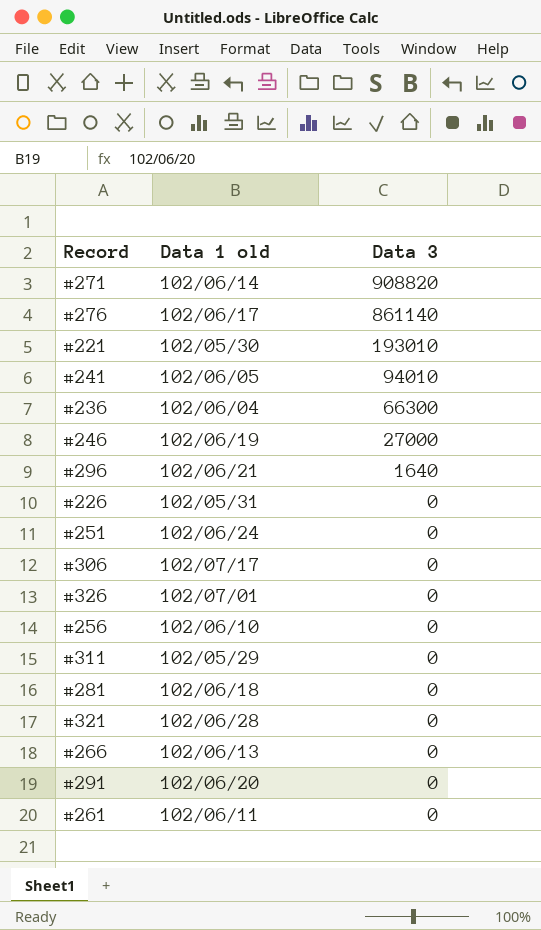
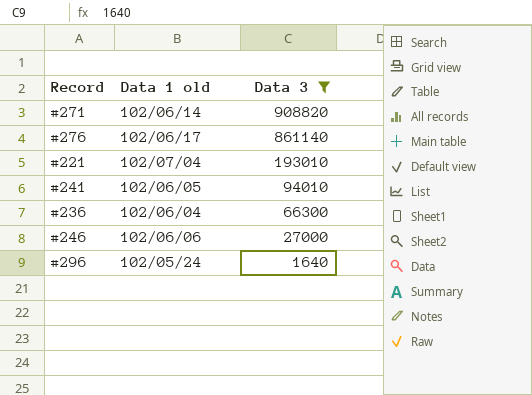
filter: none -> Data 3 != 0
#221 | Data 1 old: 102/05/30 -> 102/07/04
#246 | Data 1 old: 102/06/19 -> 102/06/06
#296 | Data 1 old: 102/06/21 -> 102/05/24

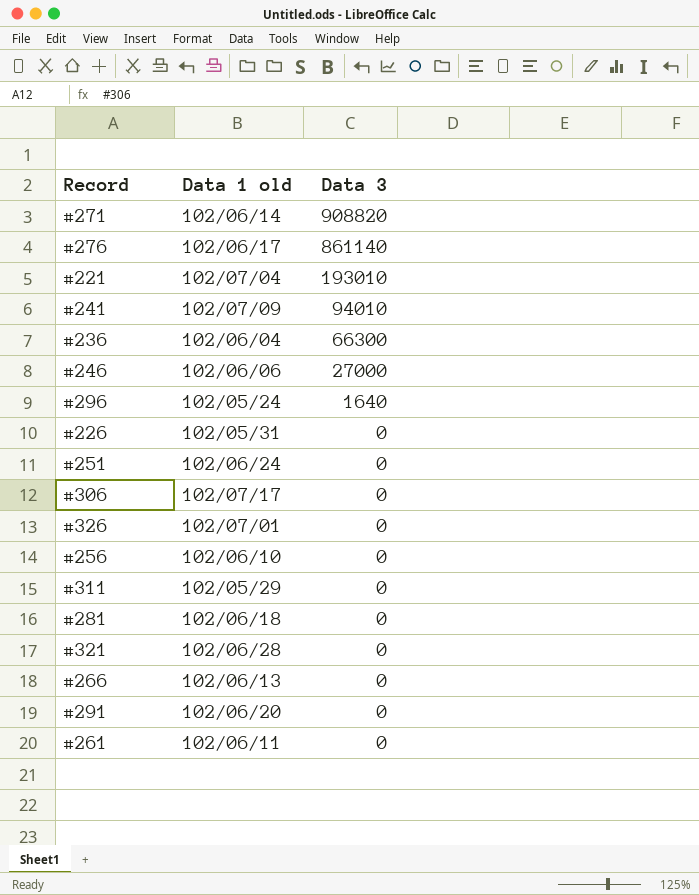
filter: Data 3 != 0 -> none
#241 | Data 1 old: 102/06/05 -> 102/07/09

